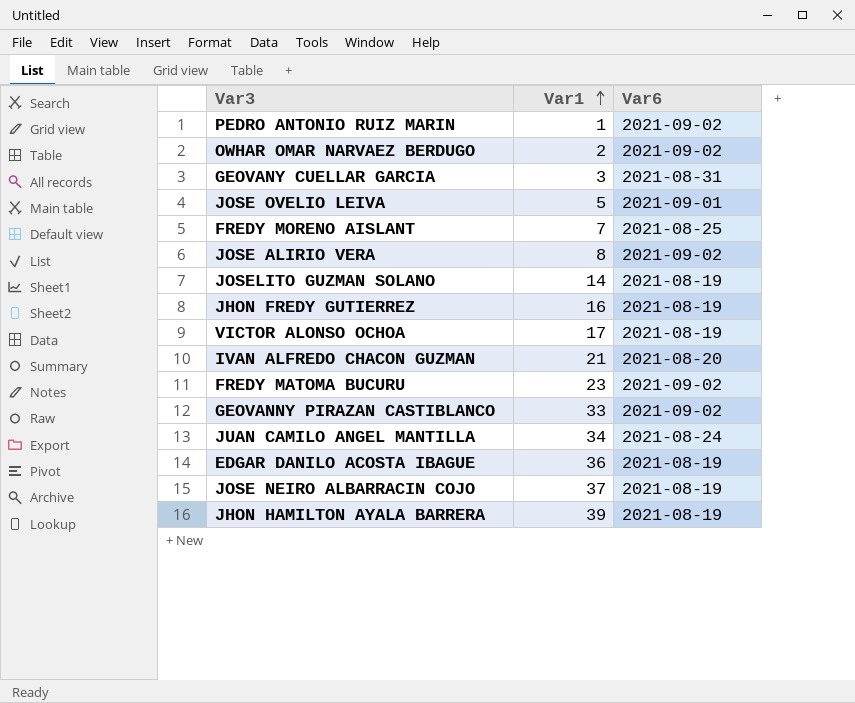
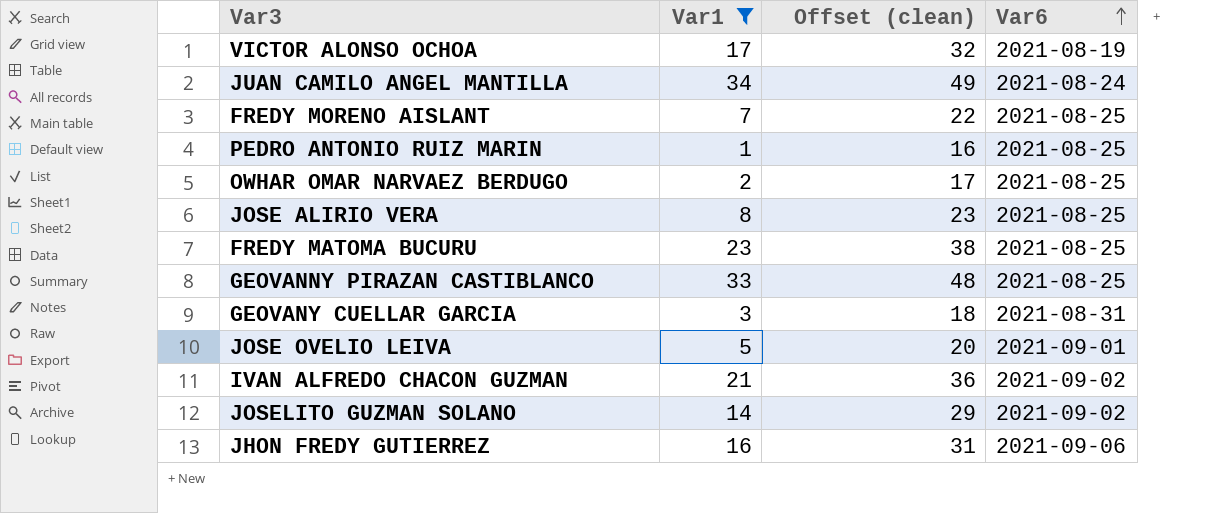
filter: none -> Var1 <= 34
row order: Var1 ascending -> Var6 ascending
column Offset (clean) | formula: none -> [Var1] + 15
PEDRO ANTONIO RUIZ MARIN | Var6: 2021-09-02 -> 2021-08-25
OWHAR OMAR NARVAEZ BERDUGO | Var6: 2021-09-02 -> 2021-08-25
JOSE ALIRIO VERA | Var6: 2021-09-02 -> 2021-08-25
FREDY MATOMA BUCURU | Var6: 2021-09-02 -> 2021-08-25
GEOVANNY PIRAZAN CASTIBLANCO | Var6: 2021-09-02 -> 2021-08-25
IVAN ALFREDO CHACON GUZMAN | Var6: 2021-08-20 -> 2021-09-02
JOSELITO GUZMAN SOLANO | Var6: 2021-08-19 -> 2021-09-02
JHON FREDY GUTIERREZ | Var6: 2021-08-19 -> 2021-09-06

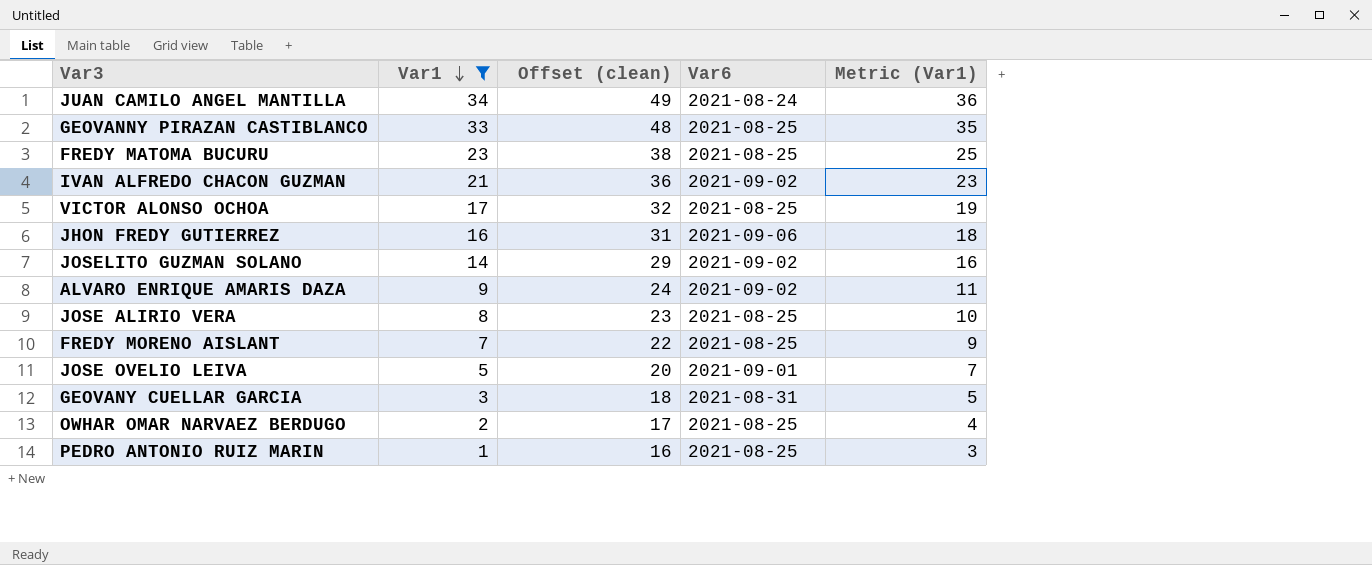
row order: Var6 ascending -> Var1 descending
column Metric (Var1) | formula: none -> [Var1] + 2
VICTOR ALONSO OCHOA | Var6: 2021-08-19 -> 2021-08-25
row ALVARO ENRIQUE AMARIS DAZA: none -> 9 | 24 | 2021-09-02 | 11

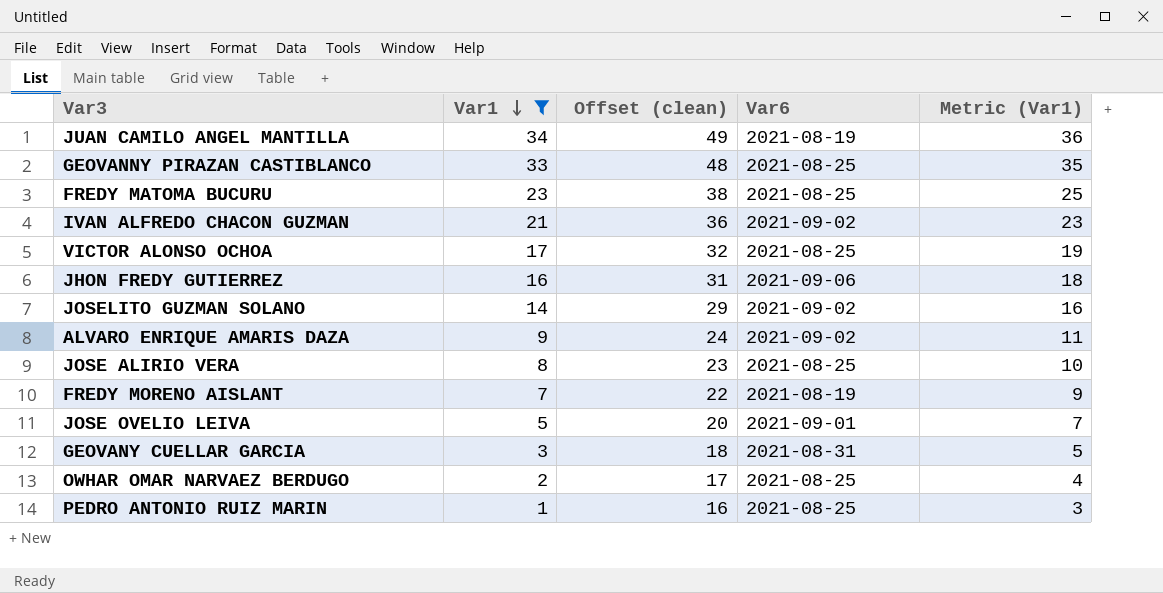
JUAN CAMILO ANGEL MANTILLA | Var6: 2021-08-24 -> 2021-08-19
FREDY MORENO AISLANT | Var6: 2021-08-25 -> 2021-08-19

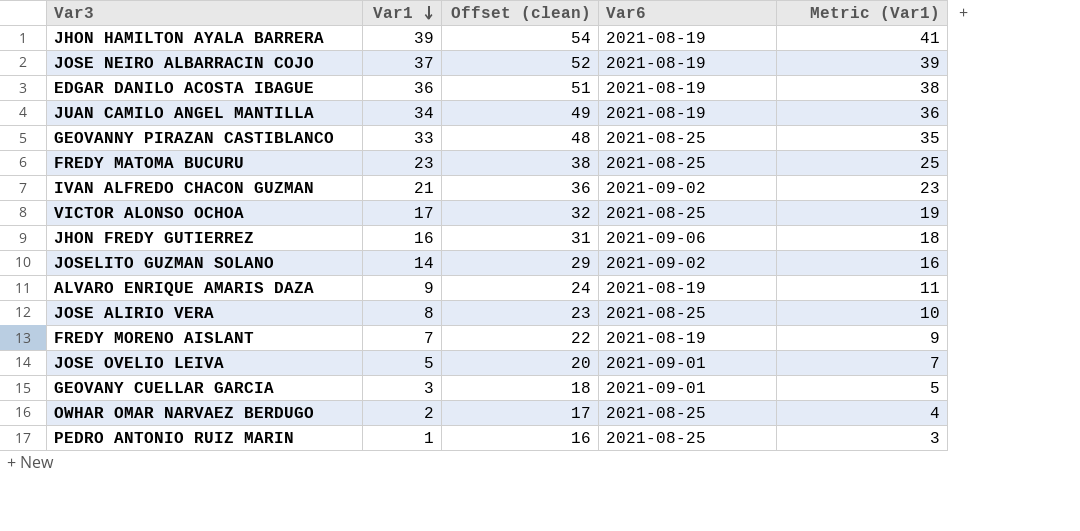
filter: Var1 <= 34 -> none
ALVARO ENRIQUE AMARIS DAZA | Var6: 2021-09-02 -> 2021-08-19
GEOVANY CUELLAR GARCIA | Var6: 2021-08-31 -> 2021-09-01

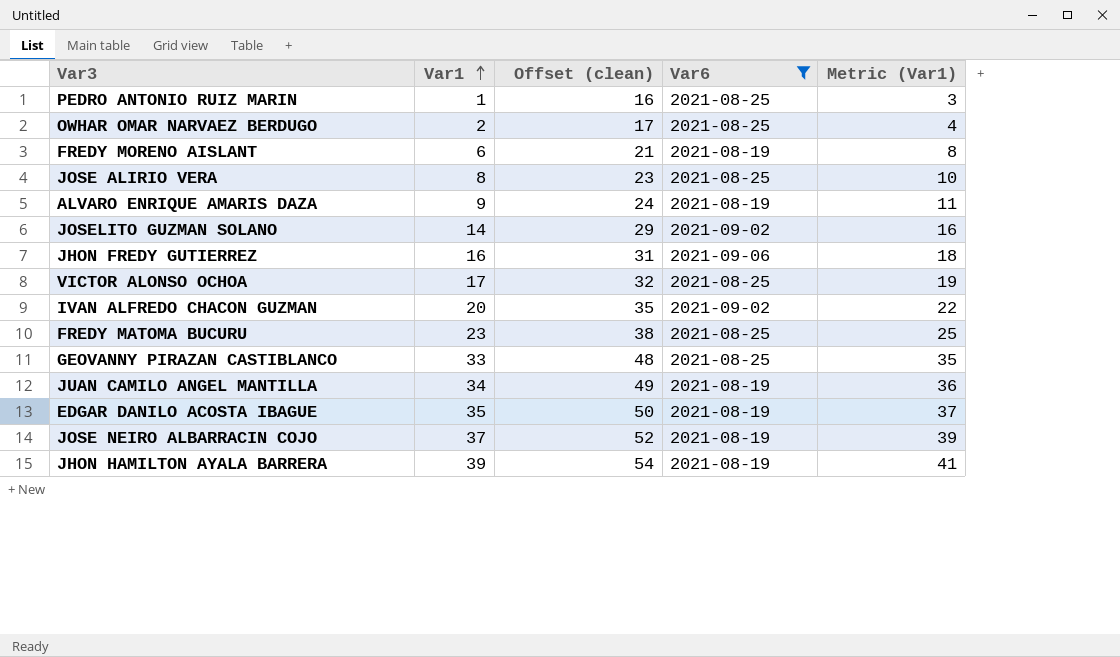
filter: none -> Var6 != 2021-09-01
row order: Var1 descending -> Var1 ascending
FREDY MORENO AISLANT | Var1: 7 -> 6
FREDY MORENO AISLANT | Offset (clean): 22 -> 21
FREDY MORENO AISLANT | Metric (Var1): 9 -> 8
IVAN ALFREDO CHACON GUZMAN | Var1: 21 -> 20
IVAN ALFREDO CHACON GUZMAN | Offset (clean): 36 -> 35
IVAN ALFREDO CHACON GUZMAN | Metric (Var1): 23 -> 22
EDGAR DANILO ACOSTA IBAGUE | Var1: 36 -> 35
EDGAR DANILO ACOSTA IBAGUE | Offset (clean): 51 -> 50
EDGAR DANILO ACOSTA IBAGUE | Metric (Var1): 38 -> 37

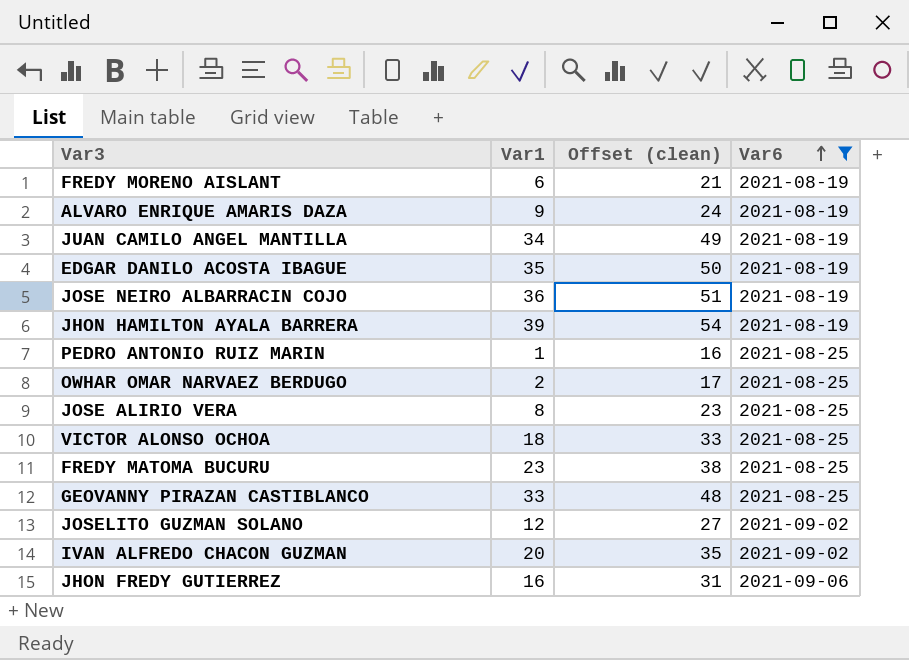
row order: Var1 ascending -> Var6 ascending
column Metric (Var1) | formula: [Var1] + 2 -> none
JOSE NEIRO ALBARRACIN COJO | Var1: 37 -> 36
JOSE NEIRO ALBARRACIN COJO | Offset (clean): 52 -> 51
VICTOR ALONSO OCHOA | Var1: 17 -> 18
VICTOR ALONSO OCHOA | Offset (clean): 32 -> 33
JOSELITO GUZMAN SOLANO | Var1: 14 -> 12
JOSELITO GUZMAN SOLANO | Offset (clean): 29 -> 27

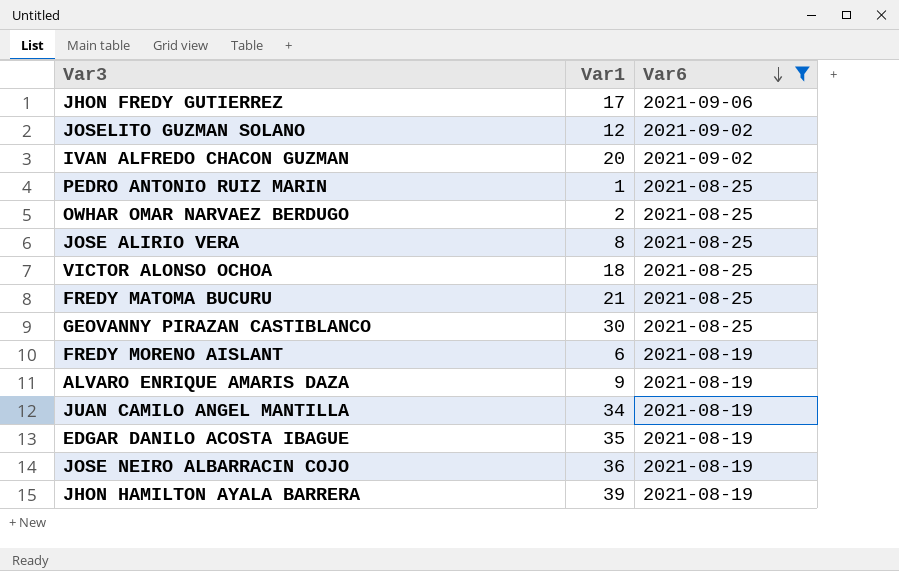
row order: Var6 ascending -> Var6 descending
column Offset (clean) | formula: [Var1] + 15 -> none
JHON FREDY GUTIERREZ | Var1: 16 -> 17
FREDY MATOMA BUCURU | Var1: 23 -> 21
GEOVANNY PIRAZAN CASTIBLANCO | Var1: 33 -> 30

